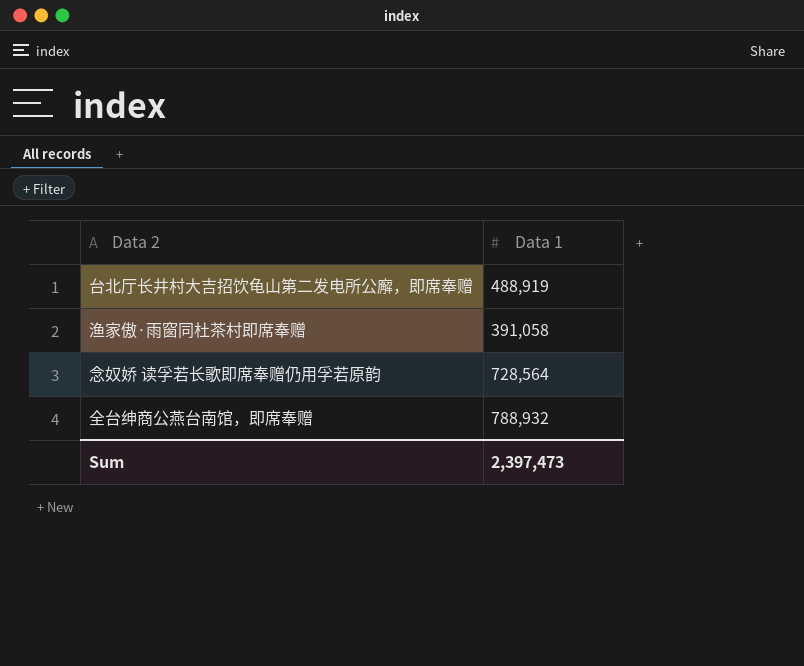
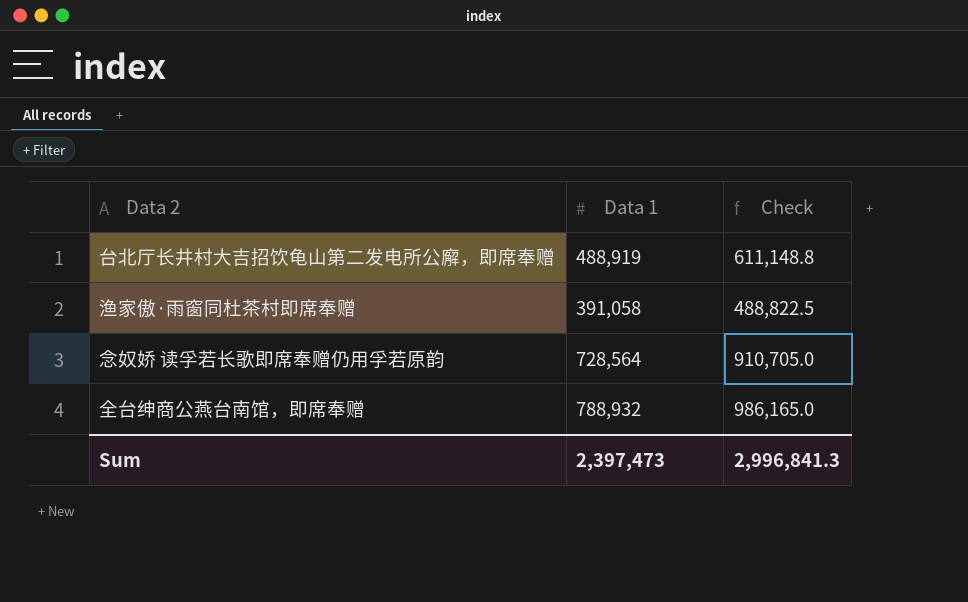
column Check | formula: none -> [Data 1] * 1.25

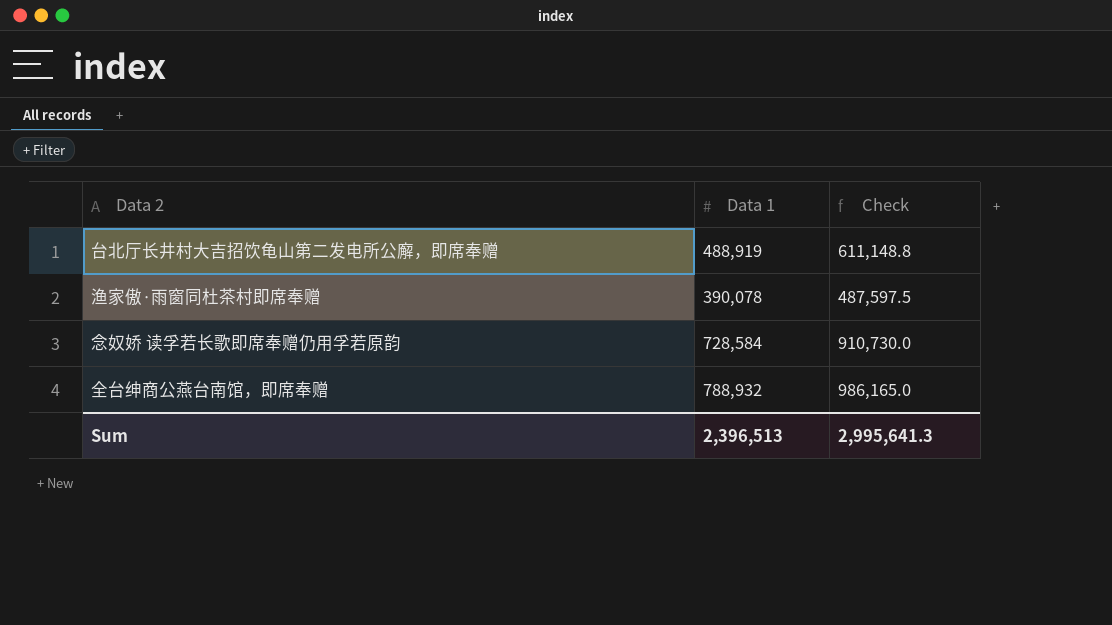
渔家傲·雨窗同杜茶村即席奉赠 | Data 1: 391,058 -> 390,078
渔家傲·雨窗同杜茶村即席奉赠 | Check: 488,822.5 -> 487,597.5
念奴娇 读孚若长歌即席奉赠仍用孚若原韵 | Data 1: 728,564 -> 728,584
念奴娇 读孚若长歌即席奉赠仍用孚若原韵 | Check: 910,705.0 -> 910,730.0
Sum | Data 1: 2,397,473 -> 2,396,513
Sum | Check: 2,996,841.3 -> 2,995,641.3

